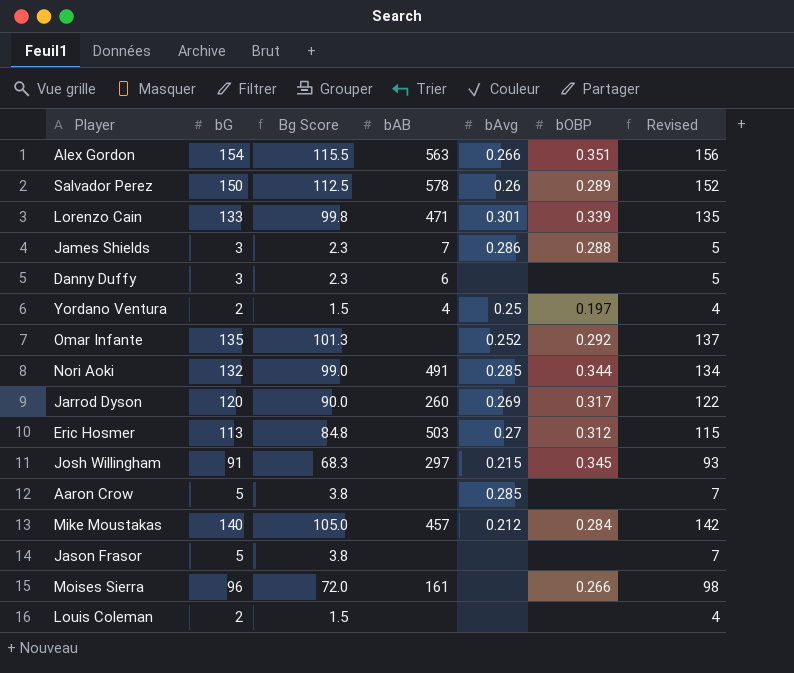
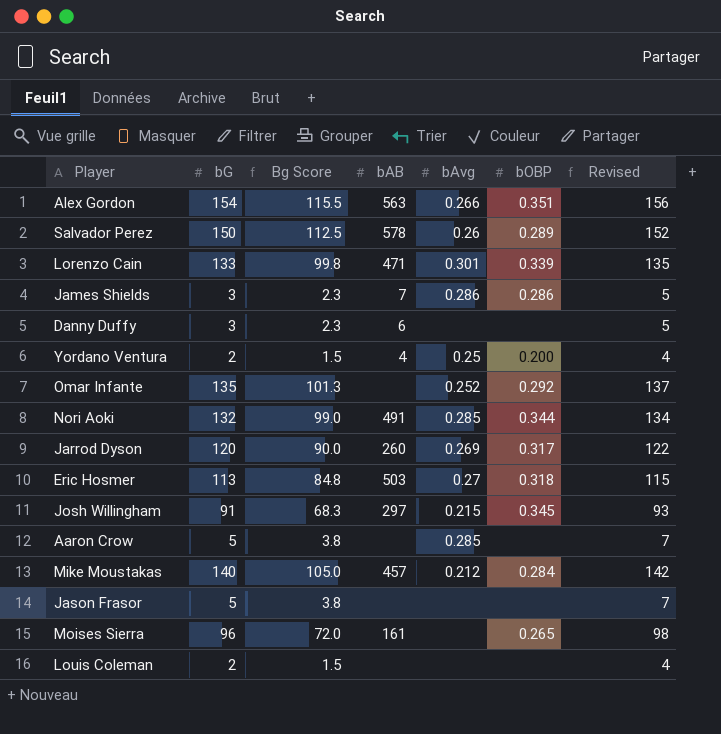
James Shields | bOBP: 0.288 -> 0.286
Yordano Ventura | bOBP: 0.197 -> 0.200
Eric Hosmer | bOBP: 0.312 -> 0.318
Moises Sierra | bOBP: 0.266 -> 0.265

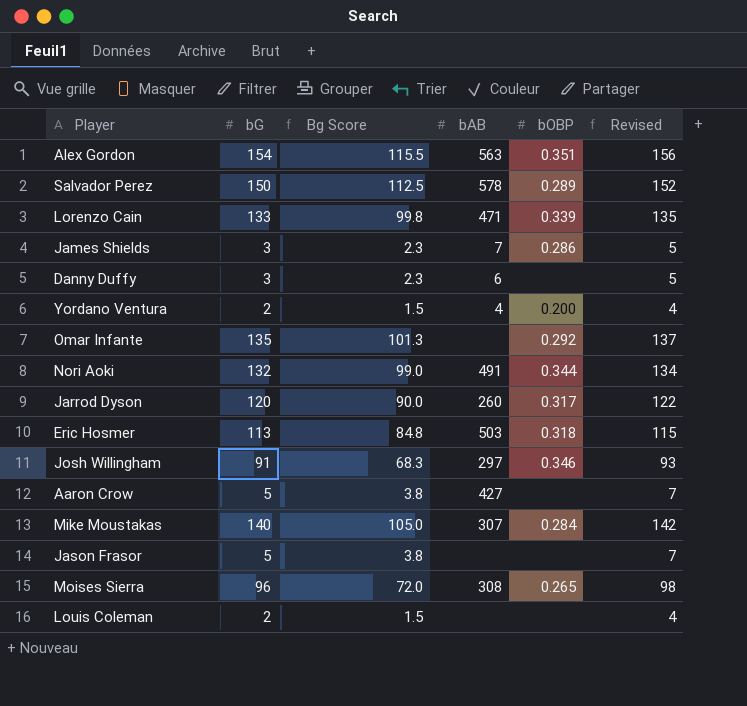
column bAvg | position: 5 -> none
Josh Willingham | bOBP: 0.345 -> 0.346
Aaron Crow | bAB: none -> 427
Mike Moustakas | bAB: 457 -> 307
Moises Sierra | bAB: 161 -> 308

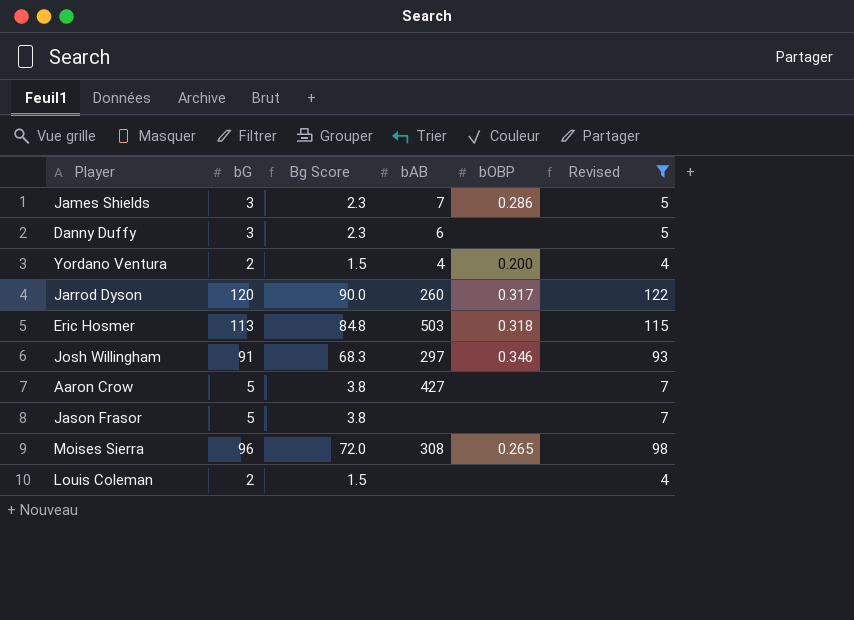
filter: none -> Revised <= 122

